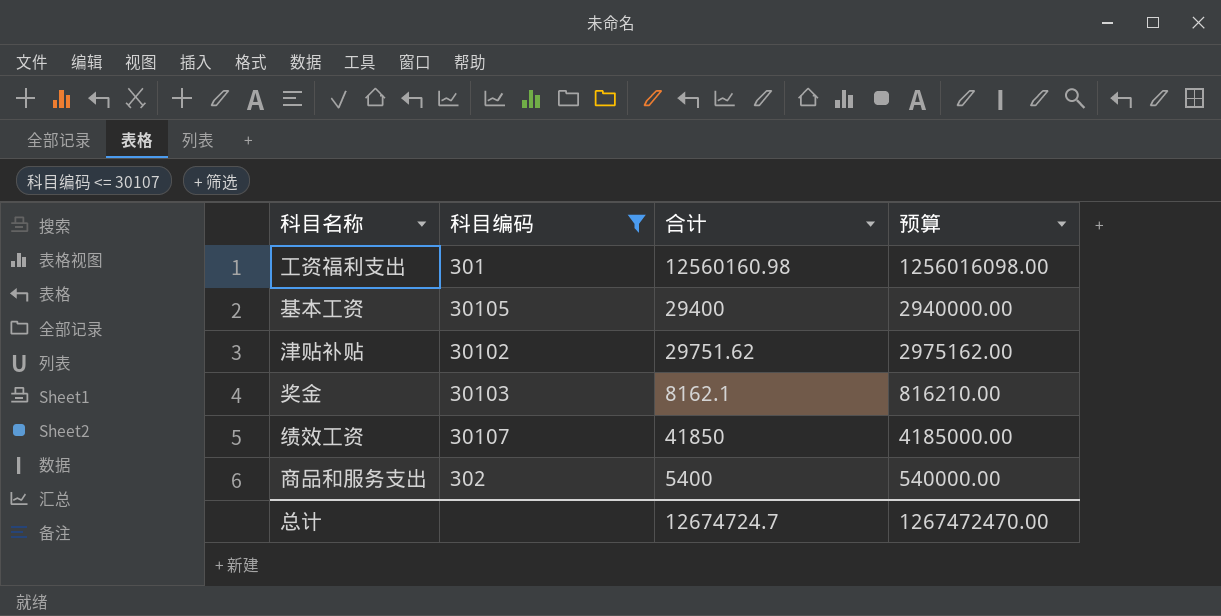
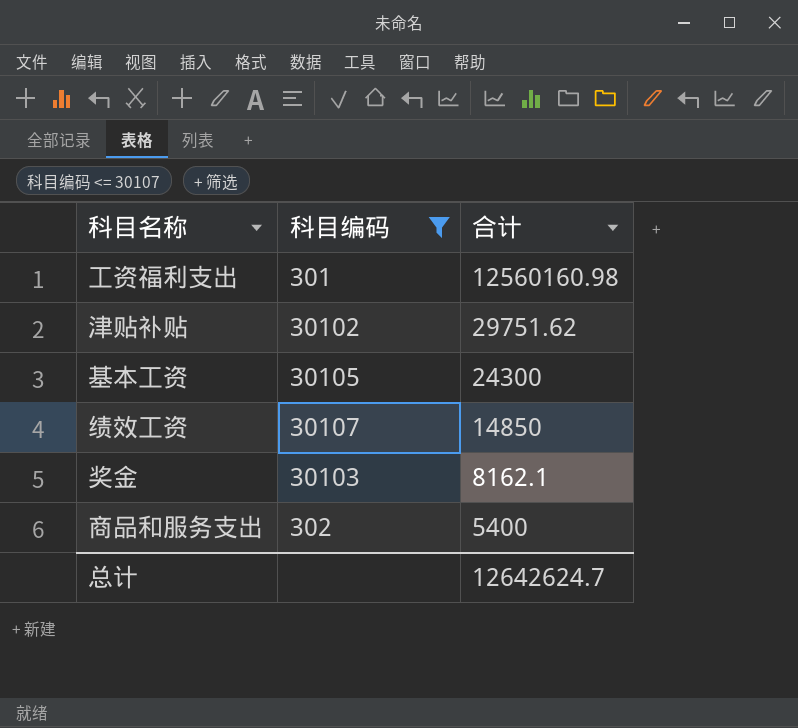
row order: none -> 合计 descending
column 预算 | formula: [合计] * 100 -> none
基本工资 | 合计: 29400 -> 24300
绩效工资 | 合计: 41850 -> 14850
总计 | 合计: 12674724.7 -> 12642624.7

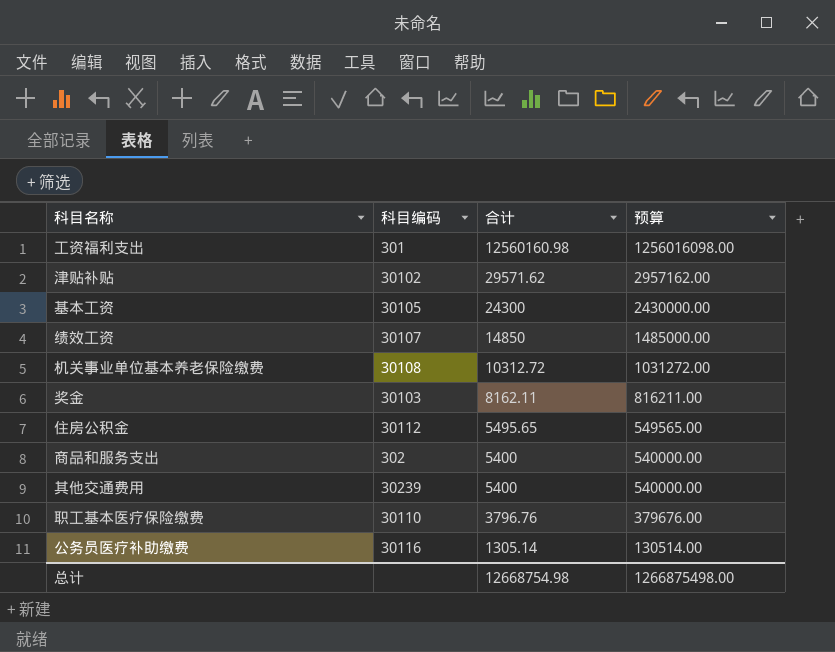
filter: 科目编码 <= 30107 -> none
column 预算 | formula: none -> [合计] * 100
津贴补贴 | 合计: 29751.62 -> 29571.62
奖金 | 合计: 8162.1 -> 8162.11
总计 | 合计: 12642624.7 -> 12668754.98

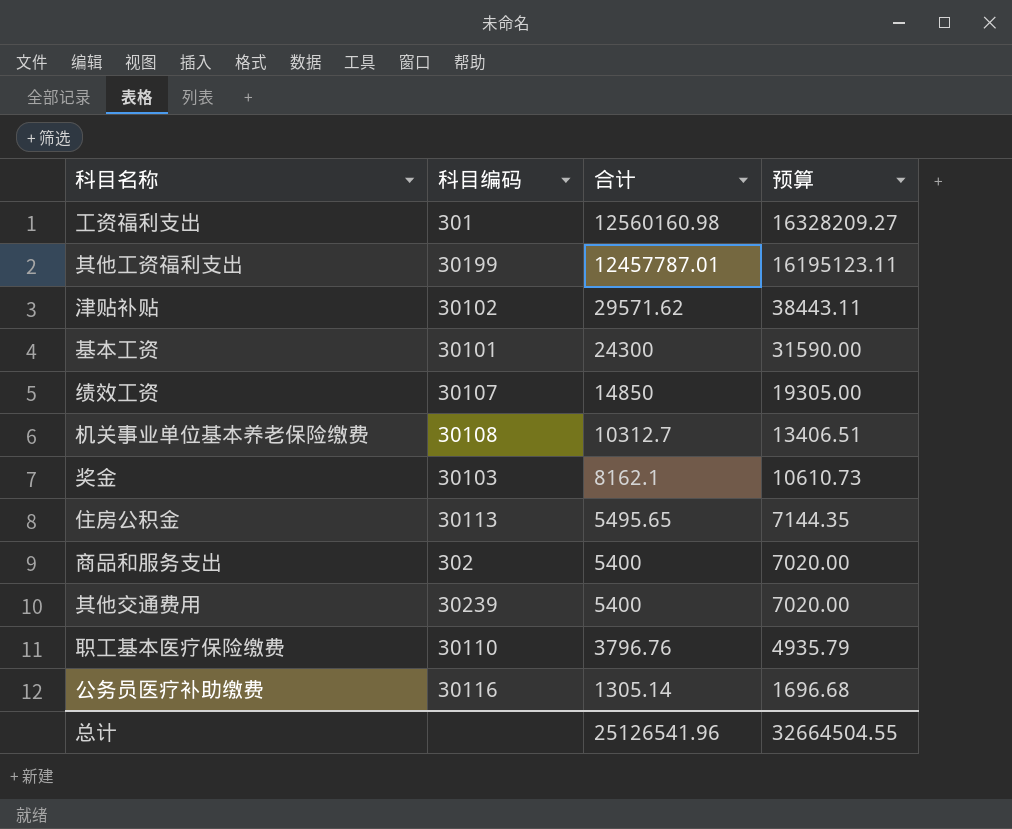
column 预算 | formula: [合计] * 100 -> [合计] * 1.3
row 其他工资福利支出: none -> 30199 | 12457787.01 | 16195123.11
基本工资 | 科目编码: 30105 -> 30101
机关事业单位基本养老保险缴费 | 合计: 10312.72 -> 10312.7
奖金 | 合计: 8162.11 -> 8162.1
住房公积金 | 科目编码: 30112 -> 30113
总计 | 合计: 12668754.98 -> 25126541.96
总计 | 预算: 1266875498.00 -> 32664504.55

